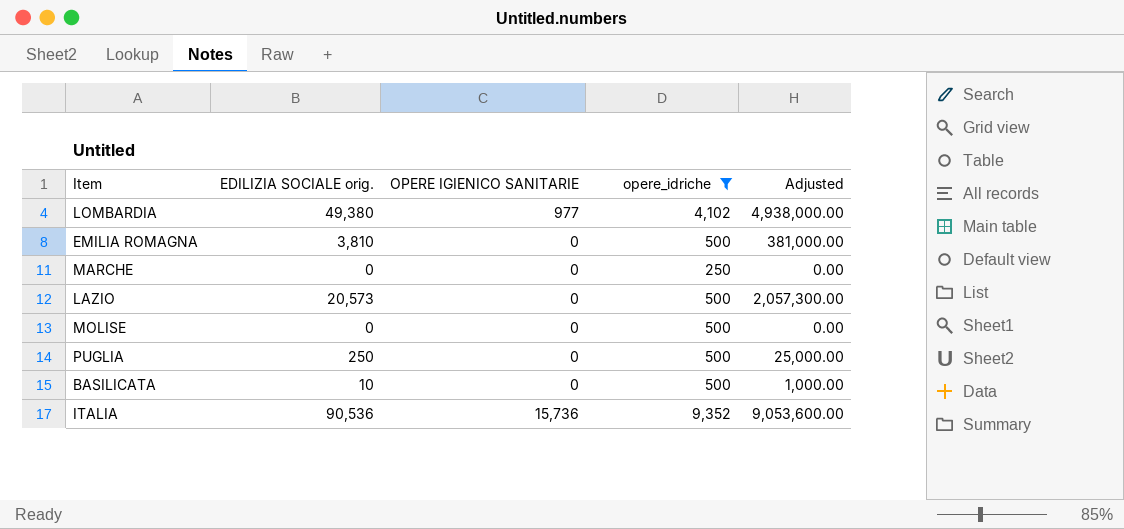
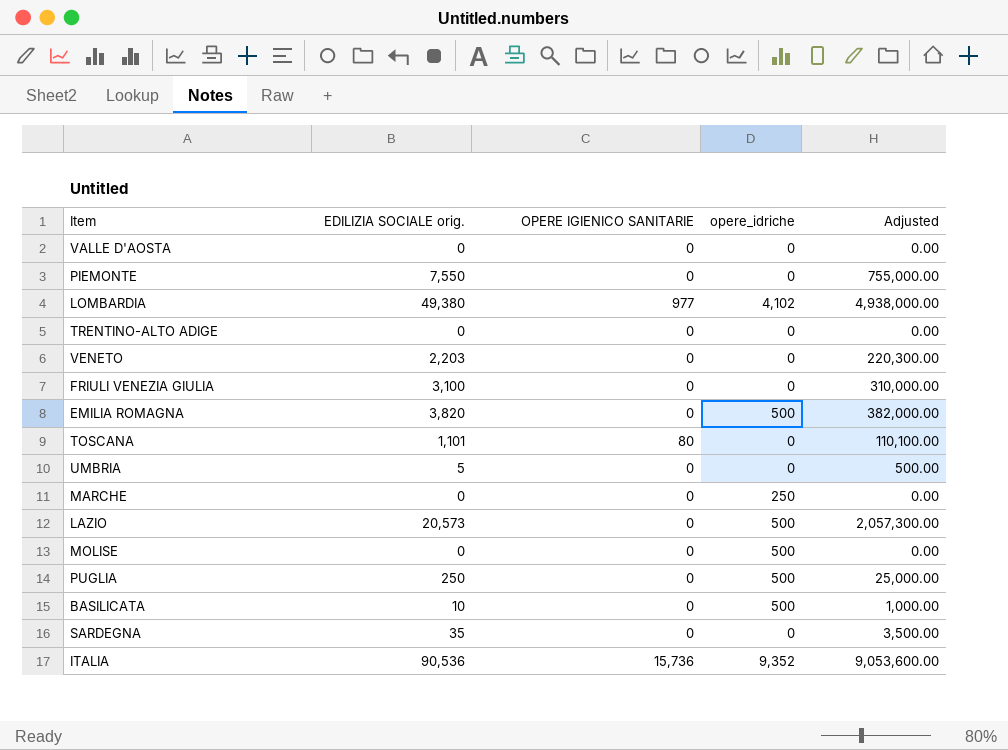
filter: opere_idriche != 0 -> none
EMILIA ROMAGNA | EDILIZIA SOCIALE orig.: 3,810 -> 3,820
EMILIA ROMAGNA | Adjusted: 381,000.00 -> 382,000.00

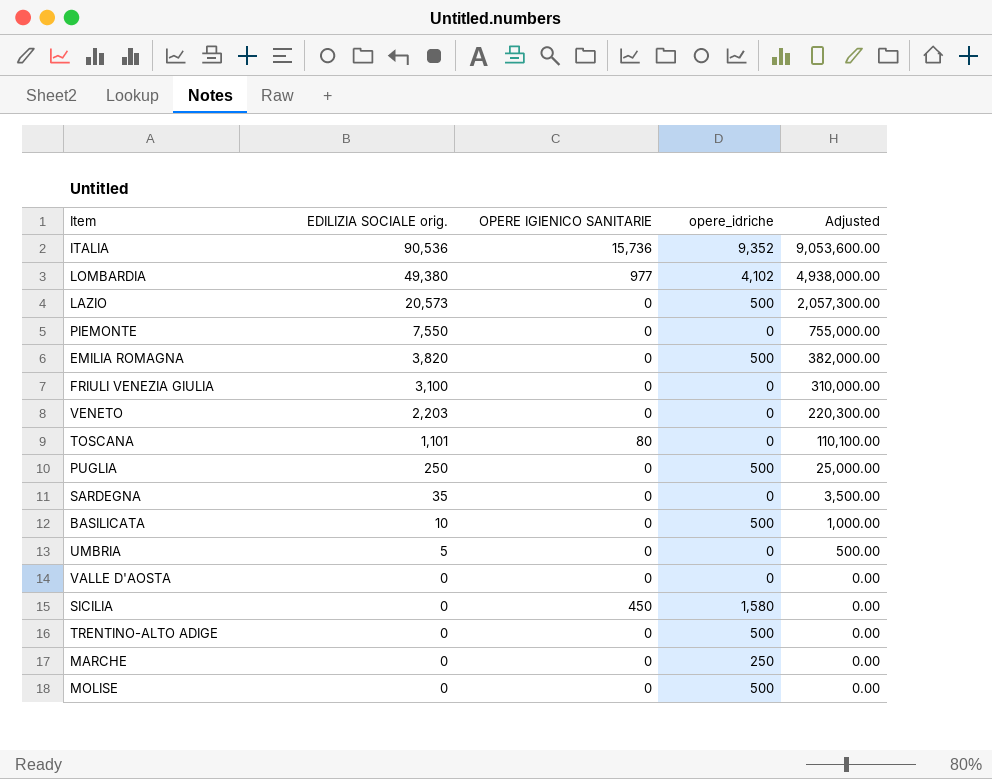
row order: none -> EDILIZIA SOCIALE orig. descending
row SICILIA: none -> 0 | 450 | 1,580 | 0.00
TRENTINO-ALTO ADIGE | opere_idriche: 0 -> 500

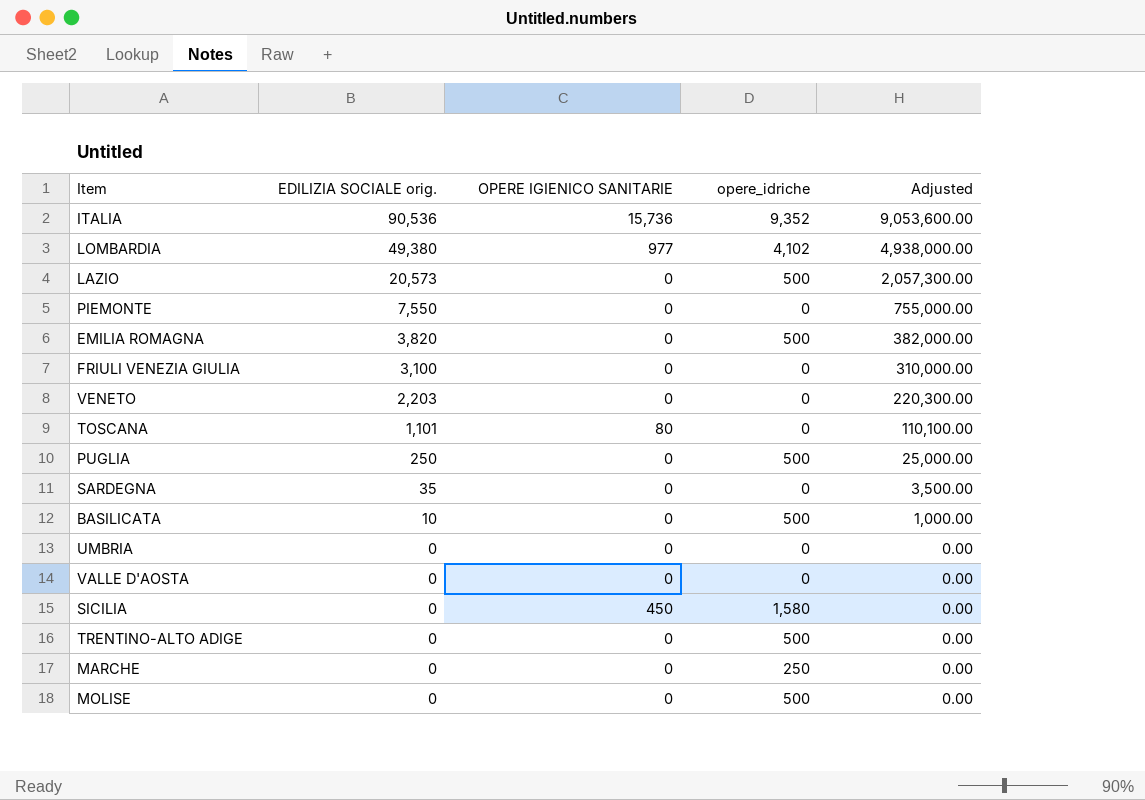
UMBRIA | EDILIZIA SOCIALE orig.: 5 -> 0
UMBRIA | Adjusted: 500.00 -> 0.00

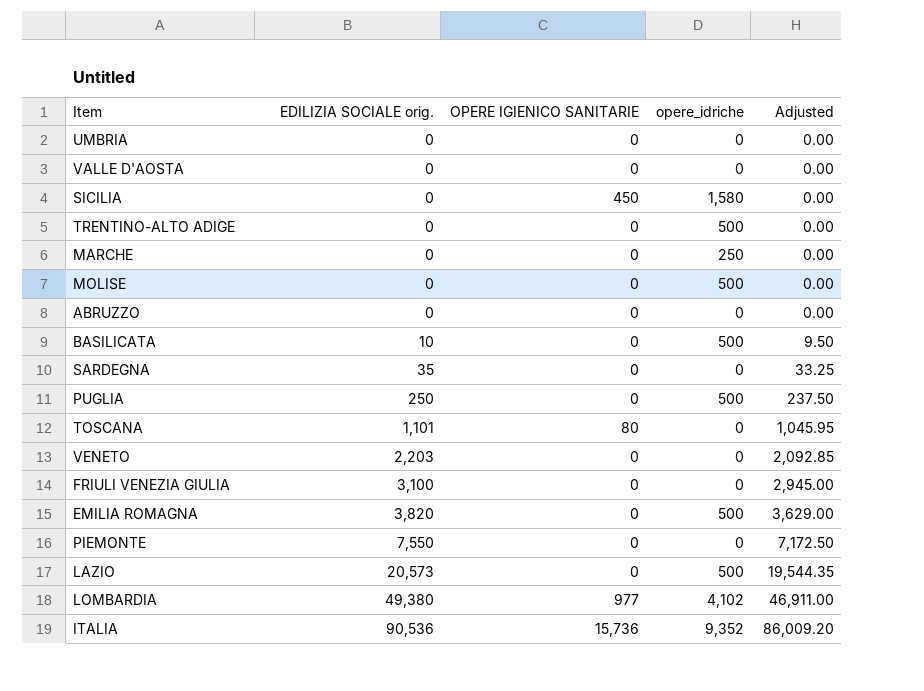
row order: EDILIZIA SOCIALE orig. descending -> EDILIZIA SOCIALE orig. ascending
column Adjusted | formula: [EDILIZIA SOCIALE orig.] * 100 -> [EDILIZIA SOCIALE orig.] * 0.95
row ABRUZZO: none -> 0 | 0 | 0 | 0.00

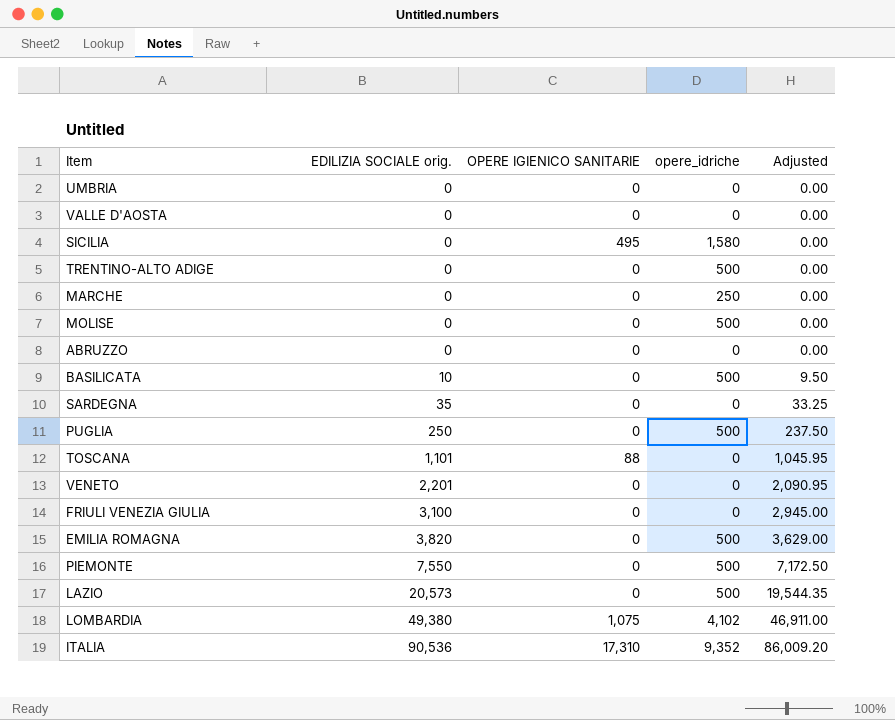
SICILIA | OPERE IGIENICO SANITARIE: 450 -> 495
TOSCANA | OPERE IGIENICO SANITARIE: 80 -> 88
VENETO | EDILIZIA SOCIALE orig.: 2,203 -> 2,201
VENETO | Adjusted: 2,092.85 -> 2,090.95
PIEMONTE | opere_idriche: 0 -> 500
LOMBARDIA | OPERE IGIENICO SANITARIE: 977 -> 1,075
ITALIA | OPERE IGIENICO SANITARIE: 15,736 -> 17,310

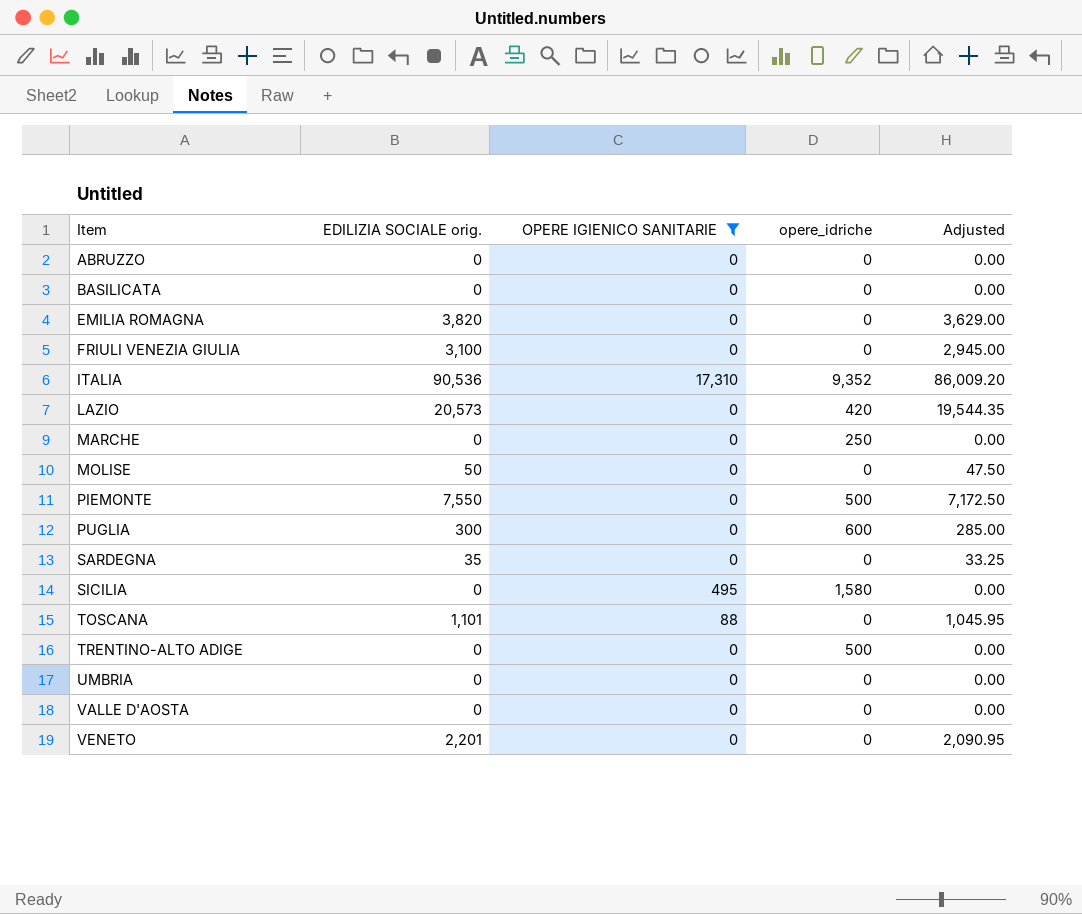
filter: none -> OPERE IGIENICO SANITARIE != 1,075
row order: EDILIZIA SOCIALE orig. ascending -> Item ascending
BASILICATA | EDILIZIA SOCIALE orig.: 10 -> 0
BASILICATA | opere_idriche: 500 -> 0
BASILICATA | Adjusted: 9.50 -> 0.00
EMILIA ROMAGNA | opere_idriche: 500 -> 0
LAZIO | opere_idriche: 500 -> 420
MOLISE | EDILIZIA SOCIALE orig.: 0 -> 50
MOLISE | opere_idriche: 500 -> 0
MOLISE | Adjusted: 0.00 -> 47.50
PUGLIA | EDILIZIA SOCIALE orig.: 250 -> 300
PUGLIA | opere_idriche: 500 -> 600
PUGLIA | Adjusted: 237.50 -> 285.00

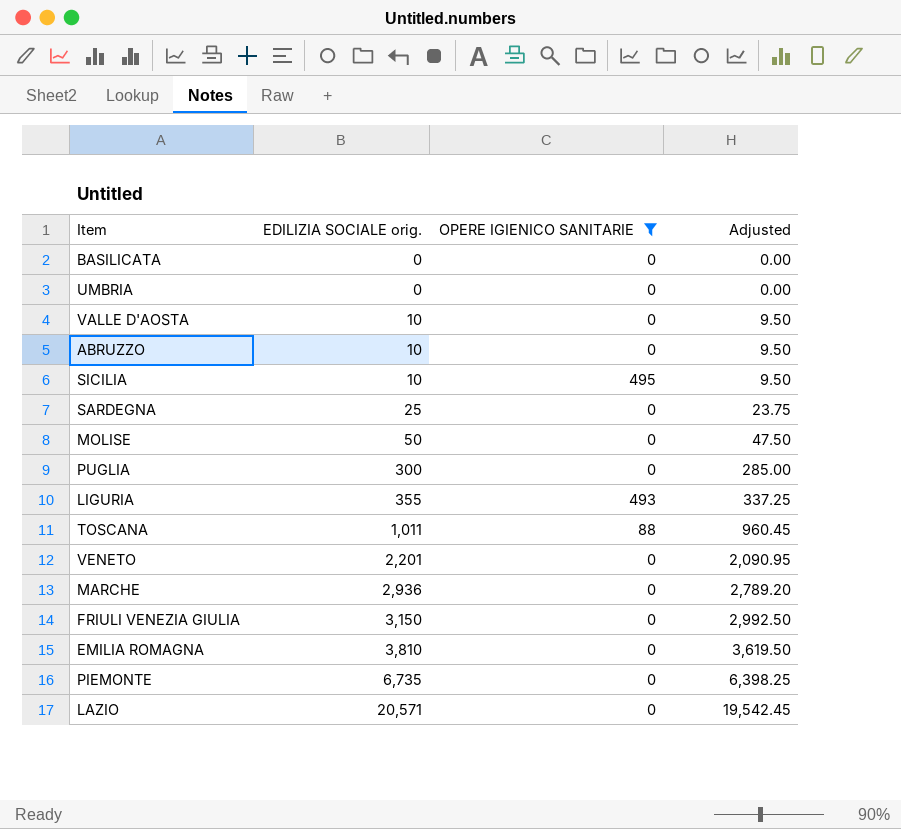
row order: Item ascending -> EDILIZIA SOCIALE orig. ascending
column opere_idriche | position: 4 -> none
row ITALIA: 90,536 | 17,310 | 9,352 | 86,009.20 -> none
row TRENTINO-ALTO ADIGE: 0 | 0 | 500 | 0.00 -> none
VALLE D'AOSTA | EDILIZIA SOCIALE orig.: 0 -> 10
VALLE D'AOSTA | Adjusted: 0.00 -> 9.50
ABRUZZO | EDILIZIA SOCIALE orig.: 0 -> 10
ABRUZZO | Adjusted: 0.00 -> 9.50
SICILIA | EDILIZIA SOCIALE orig.: 0 -> 10
SICILIA | Adjusted: 0.00 -> 9.50
SARDEGNA | EDILIZIA SOCIALE orig.: 35 -> 25
SARDEGNA | Adjusted: 33.25 -> 23.75
row LIGURIA: none -> 355 | 493 | 337.25
TOSCANA | EDILIZIA SOCIALE orig.: 1,101 -> 1,011
TOSCANA | Adjusted: 1,045.95 -> 960.45
MARCHE | EDILIZIA SOCIALE orig.: 0 -> 2,936
MARCHE | Adjusted: 0.00 -> 2,789.20
FRIULI VENEZIA GIULIA | EDILIZIA SOCIALE orig.: 3,100 -> 3,150
FRIULI VENEZIA GIULIA | Adjusted: 2,945.00 -> 2,992.50
EMILIA ROMAGNA | EDILIZIA SOCIALE orig.: 3,820 -> 3,810
EMILIA ROMAGNA | Adjusted: 3,629.00 -> 3,619.50
PIEMONTE | EDILIZIA SOCIALE orig.: 7,550 -> 6,735
PIEMONTE | Adjusted: 7,172.50 -> 6,398.25
LAZIO | EDILIZIA SOCIALE orig.: 20,573 -> 20,571
LAZIO | Adjusted: 19,544.35 -> 19,542.45

